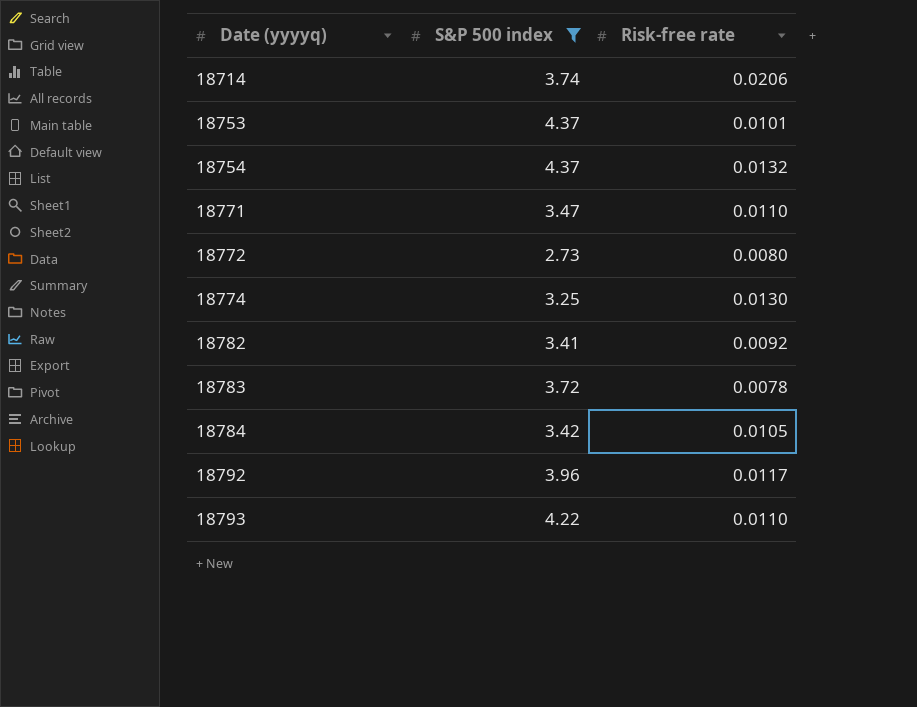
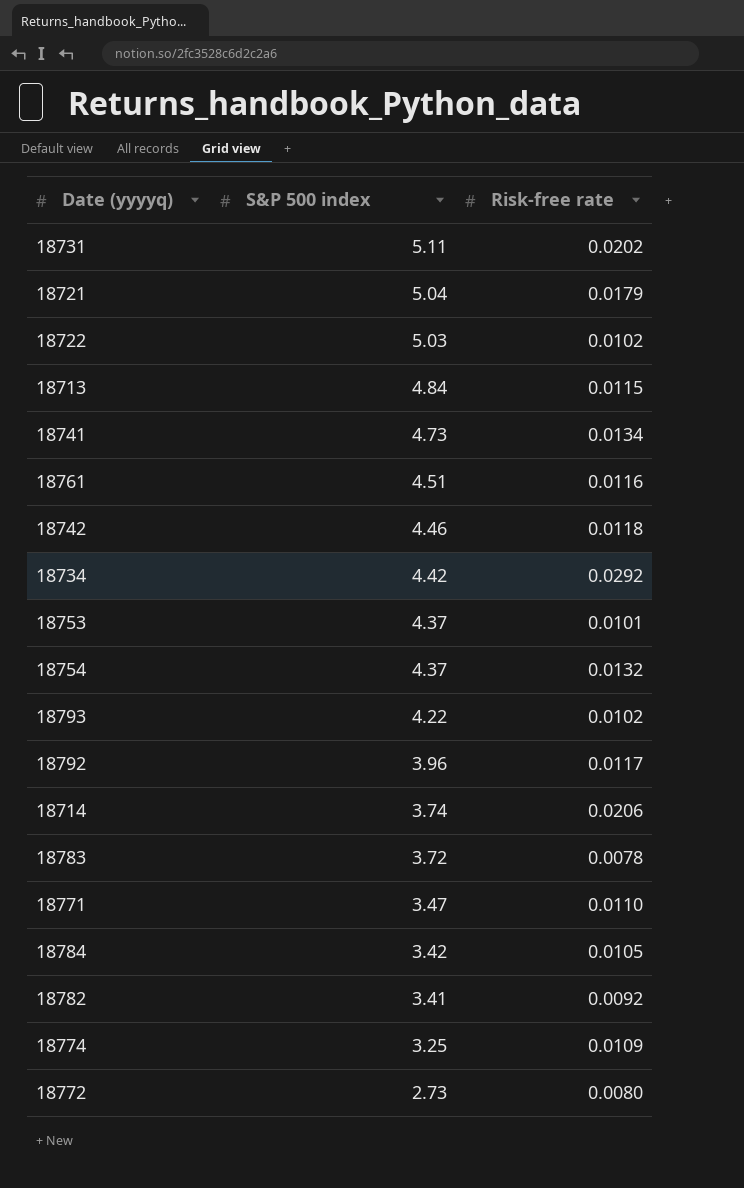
filter: S&P 500 index <= 4.37 -> none
row order: Date (yyyyq) ascending -> S&P 500 index descending
18793 | Risk-free rate: 0.0110 -> 0.0102
18774 | Risk-free rate: 0.0130 -> 0.0109

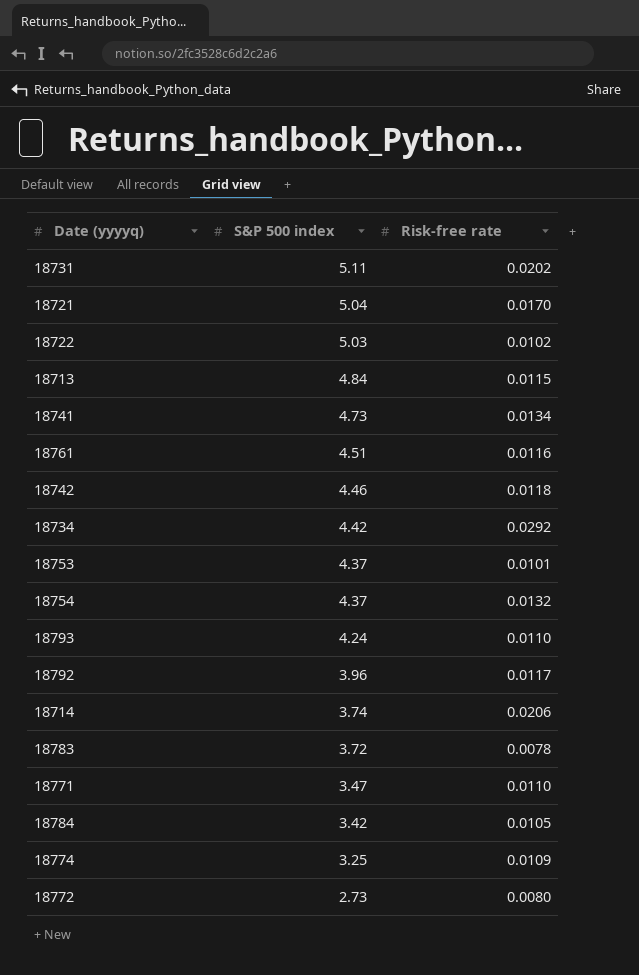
row 18782: 3.41 | 0.0092 -> none
18721 | Risk-free rate: 0.0179 -> 0.0170
18793 | S&P 500 index: 4.22 -> 4.24
18793 | Risk-free rate: 0.0102 -> 0.0110

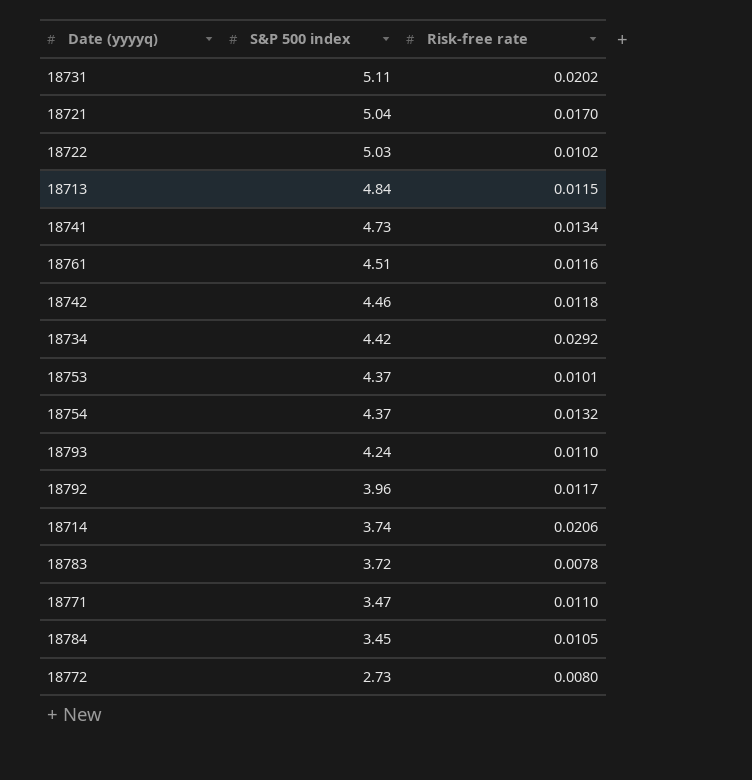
row 18774: 3.25 | 0.0109 -> none
18784 | S&P 500 index: 3.42 -> 3.45

